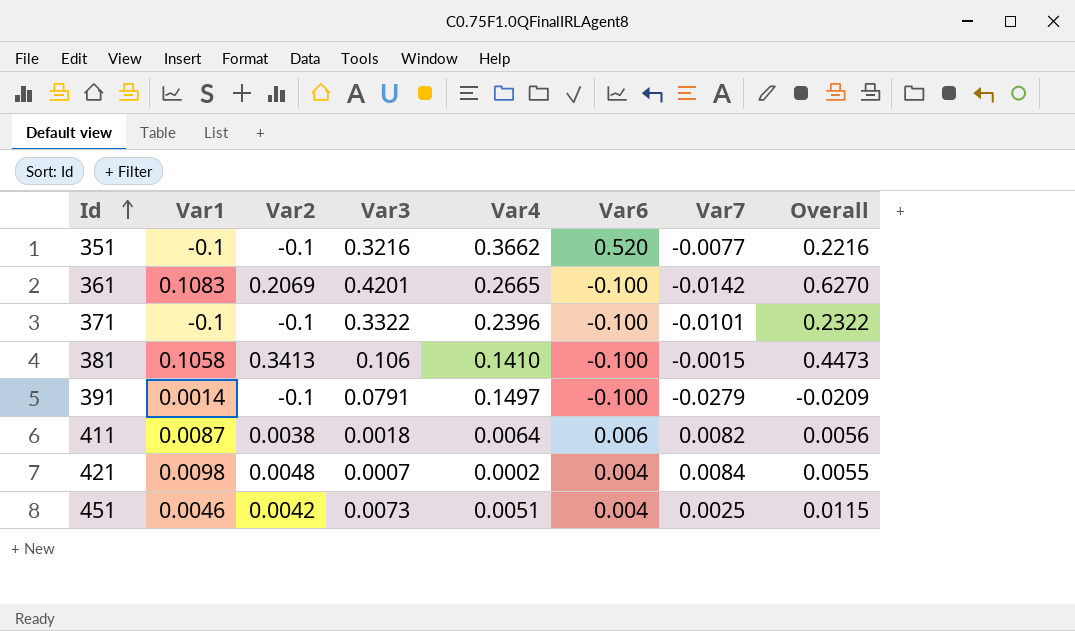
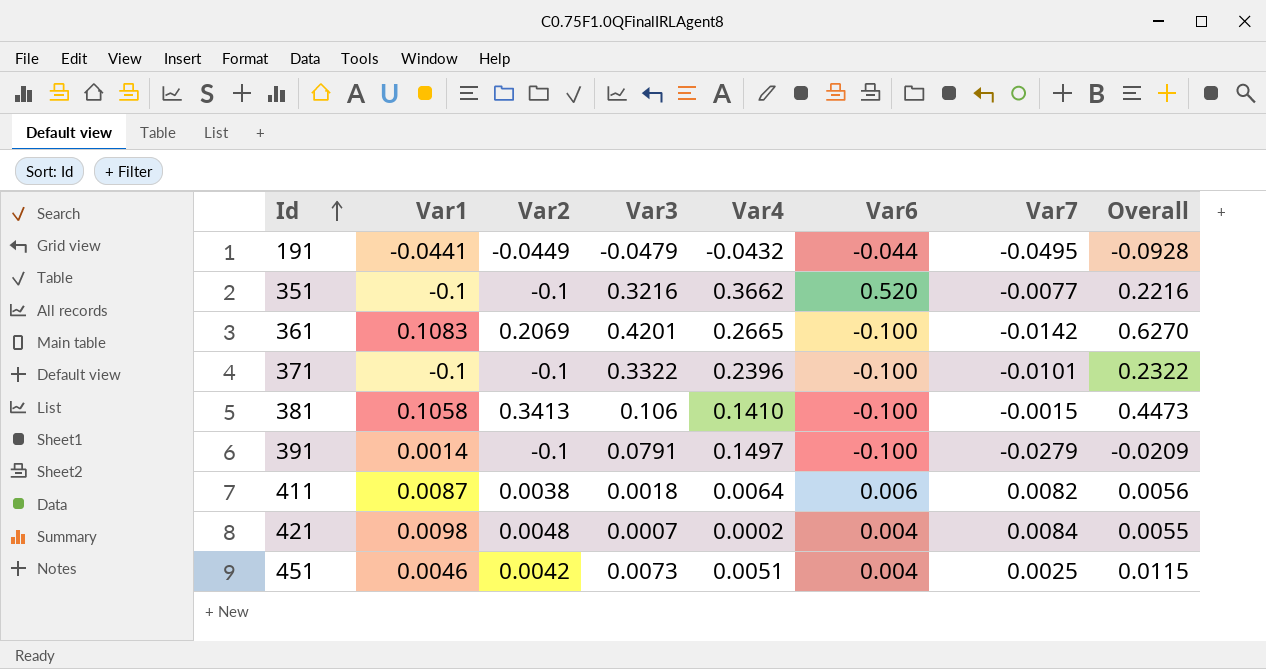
row 191: none -> -0.0441 | -0.0449 | -0.0479 | -0.0432 | -0.044 | -0.0495 | -0.0928

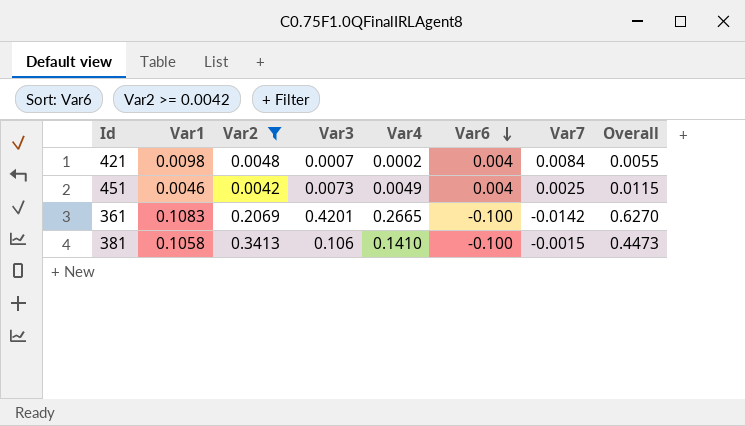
filter: none -> Var2 >= 0.0042
row order: Id ascending -> Var6 descending
451 | Var4: 0.0051 -> 0.0049

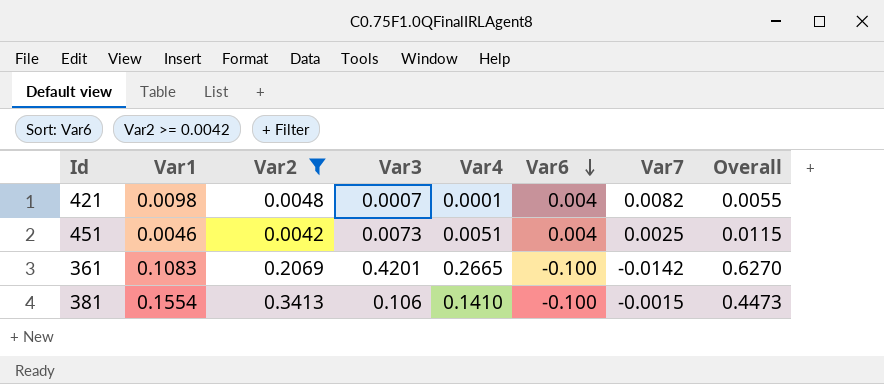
421 | Var4: 0.0002 -> 0.0001
421 | Var7: 0.0084 -> 0.0082
451 | Var4: 0.0049 -> 0.0051
381 | Var1: 0.1058 -> 0.1554

